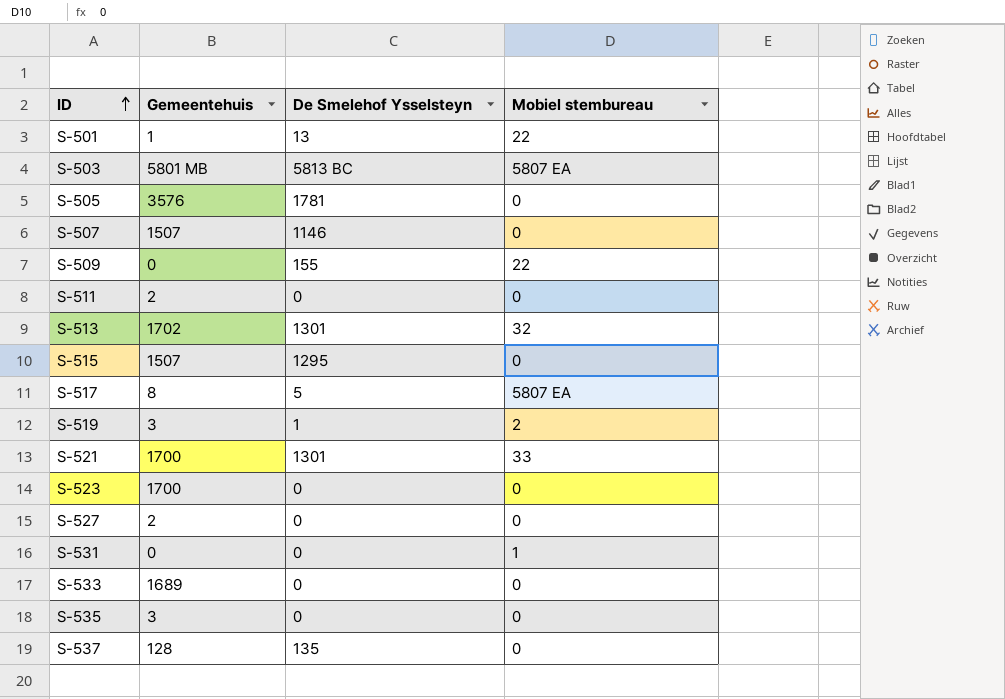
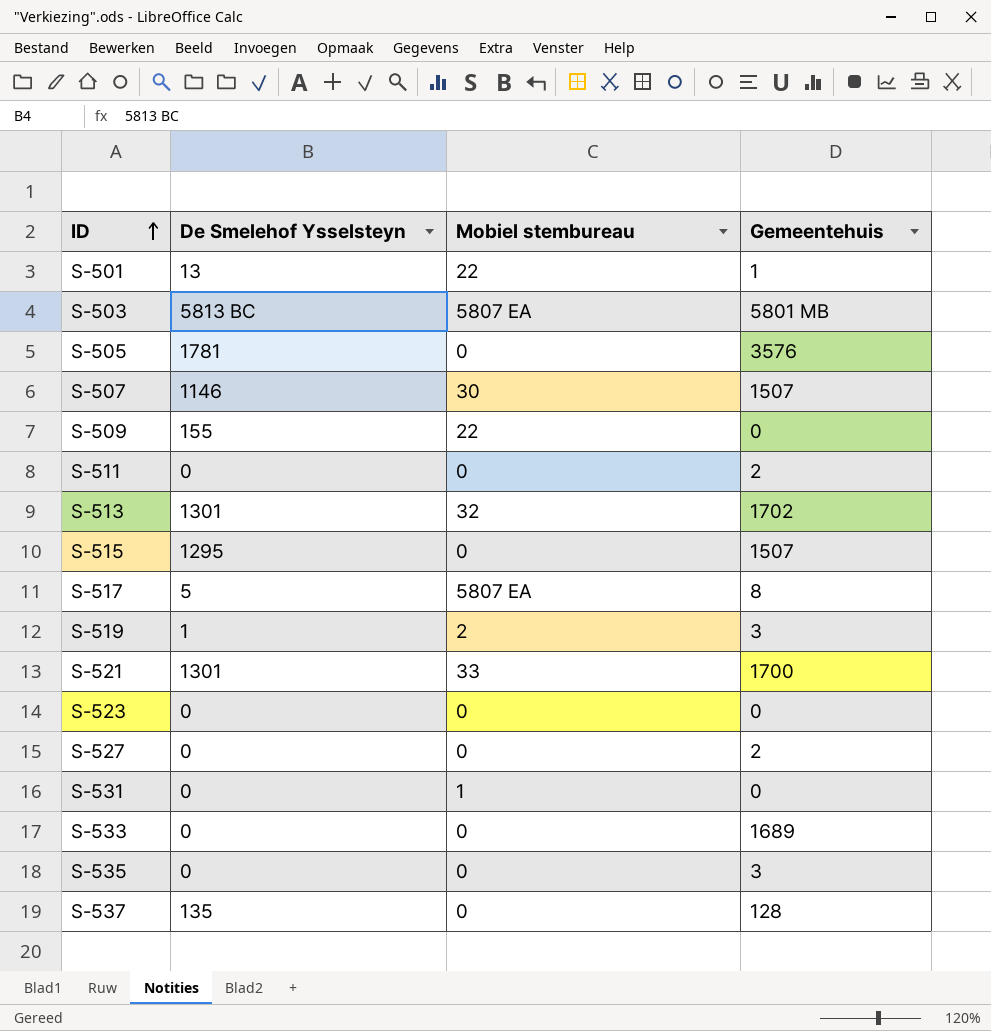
column Gemeentehuis | position: 2 -> 4
S-507 | Mobiel stembureau: 0 -> 30
S-523 | Gemeentehuis: 1700 -> 0

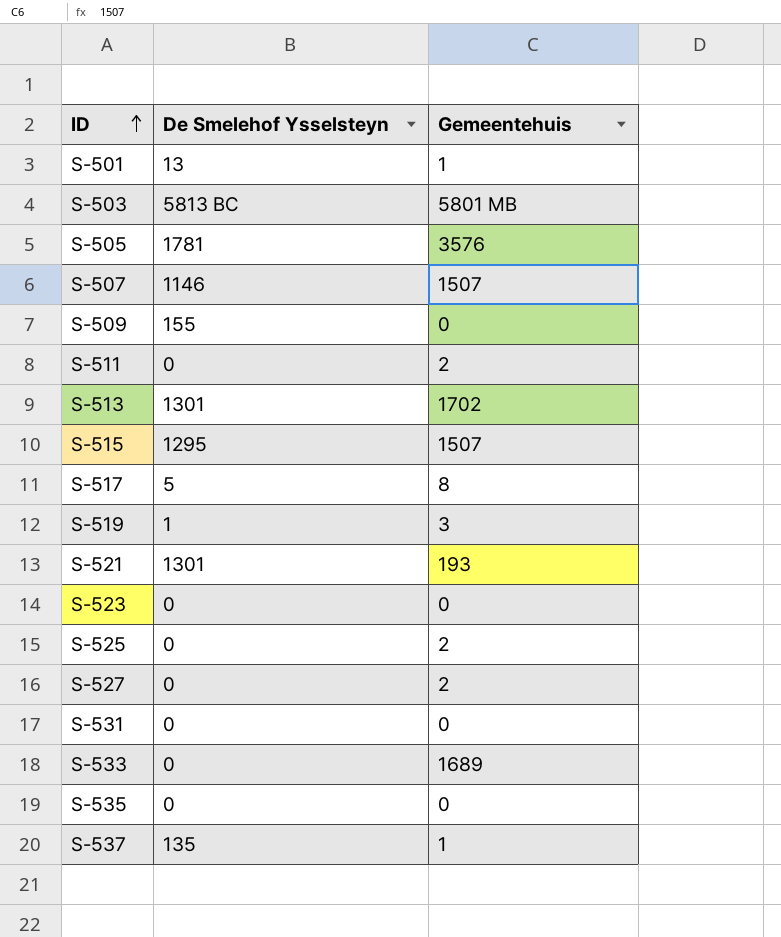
column Mobiel stembureau | position: 3 -> none
S-521 | Gemeentehuis: 1700 -> 193
row S-525: none -> 0 | 2
S-535 | Gemeentehuis: 3 -> 0
S-537 | Gemeentehuis: 128 -> 1

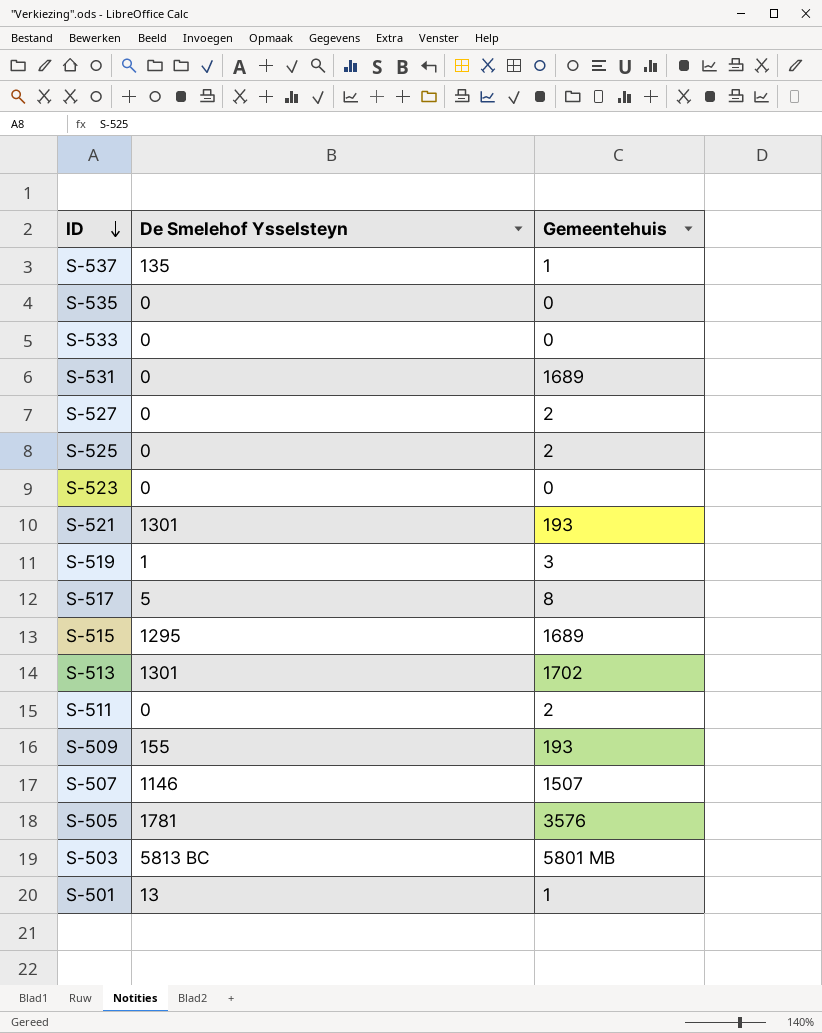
row order: ID ascending -> ID descending
S-533 | Gemeentehuis: 1689 -> 0
S-531 | Gemeentehuis: 0 -> 1689
S-515 | Gemeentehuis: 1507 -> 1689
S-509 | Gemeentehuis: 0 -> 193

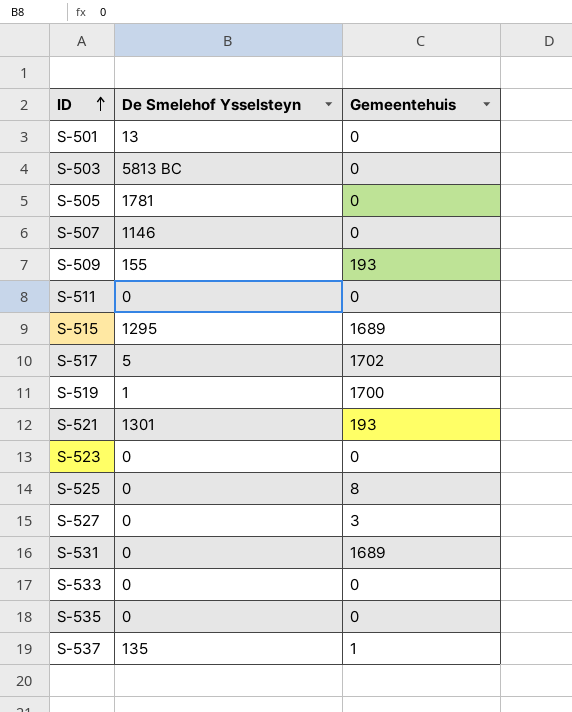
row order: ID descending -> ID ascending
row S-513: 1301 | 1702 -> none
S-501 | Gemeentehuis: 1 -> 0
S-503 | Gemeentehuis: 5801 MB -> 0
S-505 | Gemeentehuis: 3576 -> 0
S-507 | Gemeentehuis: 1507 -> 0
S-511 | Gemeentehuis: 2 -> 0
S-517 | Gemeentehuis: 8 -> 1702
S-519 | Gemeentehuis: 3 -> 1700
S-525 | Gemeentehuis: 2 -> 8
S-527 | Gemeentehuis: 2 -> 3

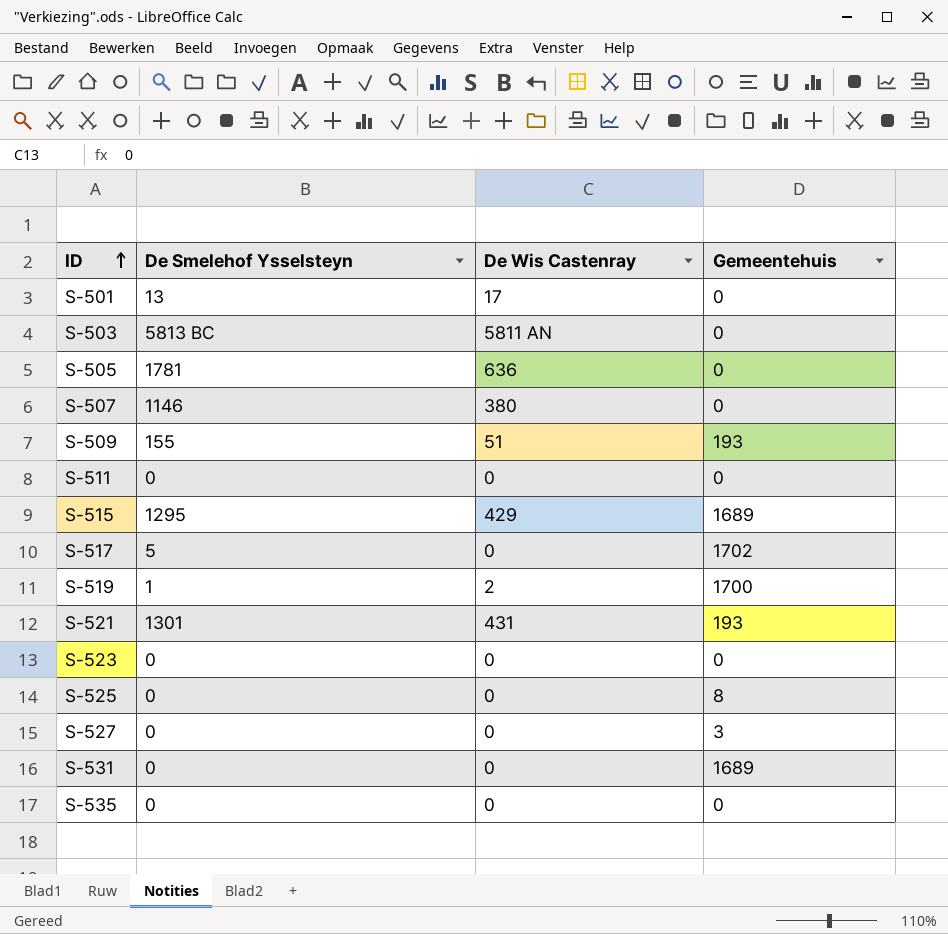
column De Wis Castenray | position: none -> 3
row S-533: 0 | 0 -> none
row S-537: 135 | 1 -> none

